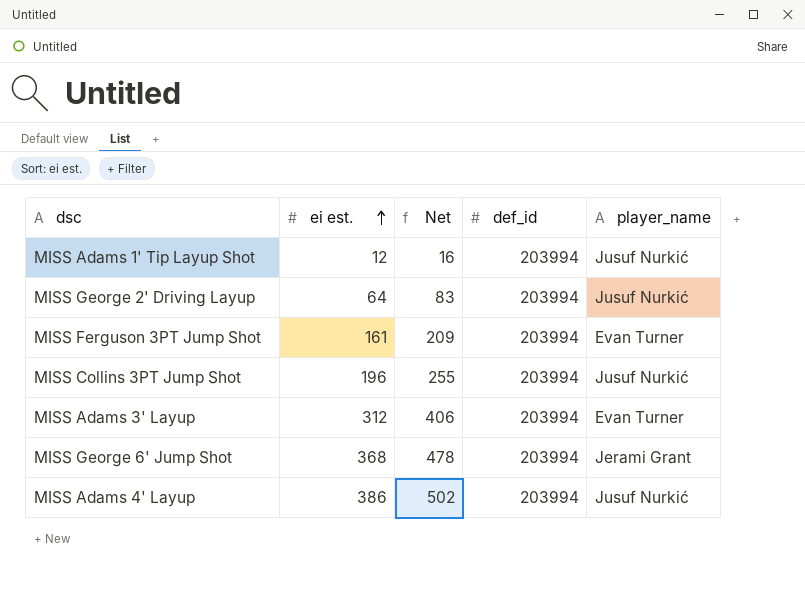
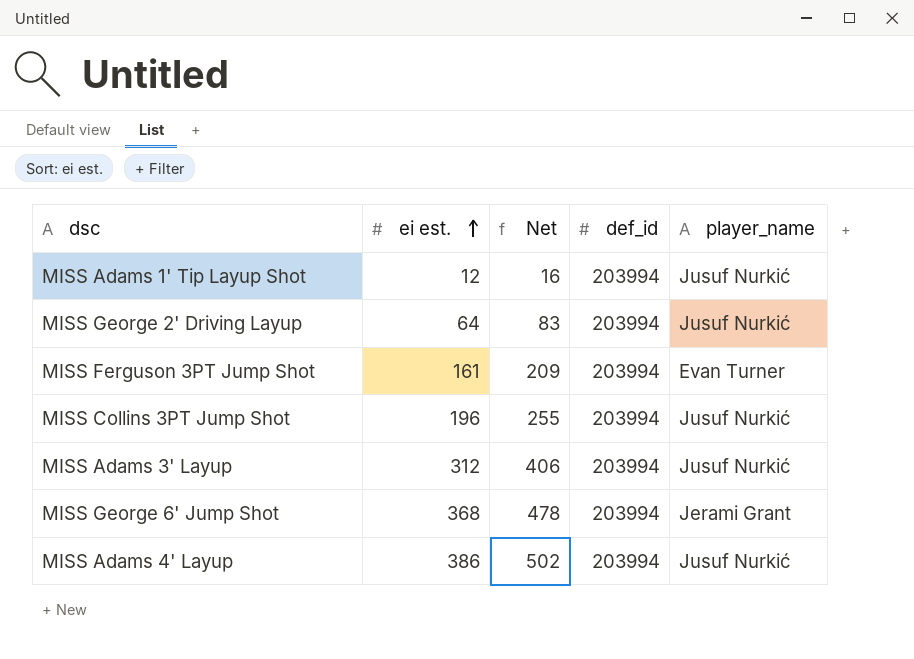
MISS Adams 3' Layup | player_name: Evan Turner -> Jusuf Nurkić

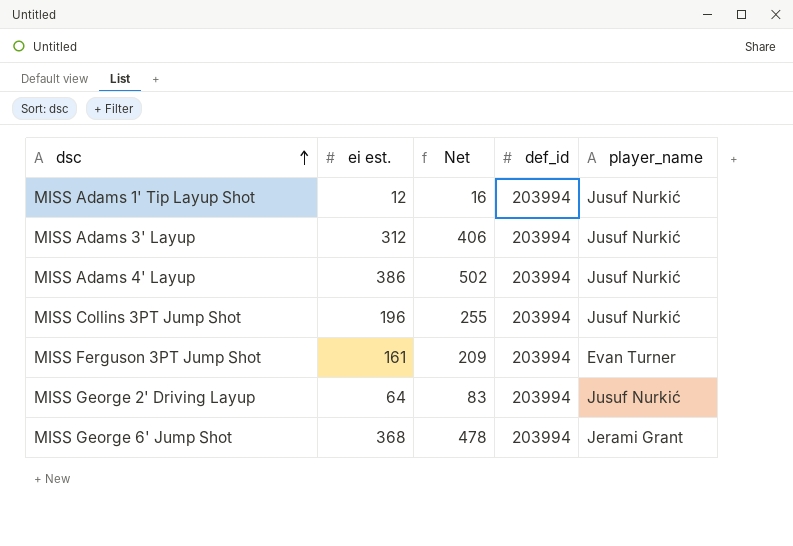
row order: ei est. ascending -> dsc ascending

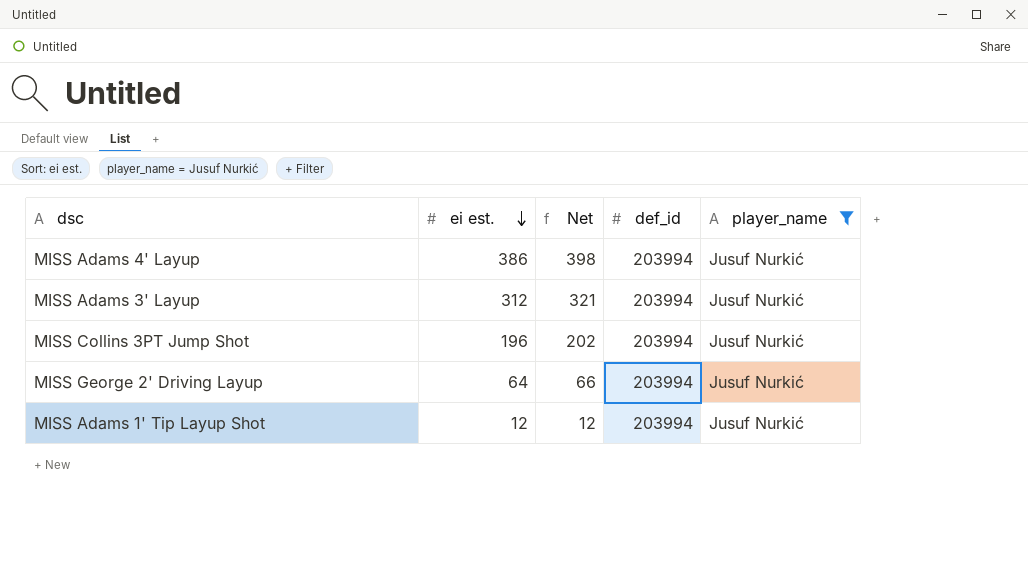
filter: none -> player_name = Jusuf Nurkić
row order: dsc ascending -> ei est. descending
column Net | formula: [ei est.] * 1.3 -> [ei est.] * 1.03

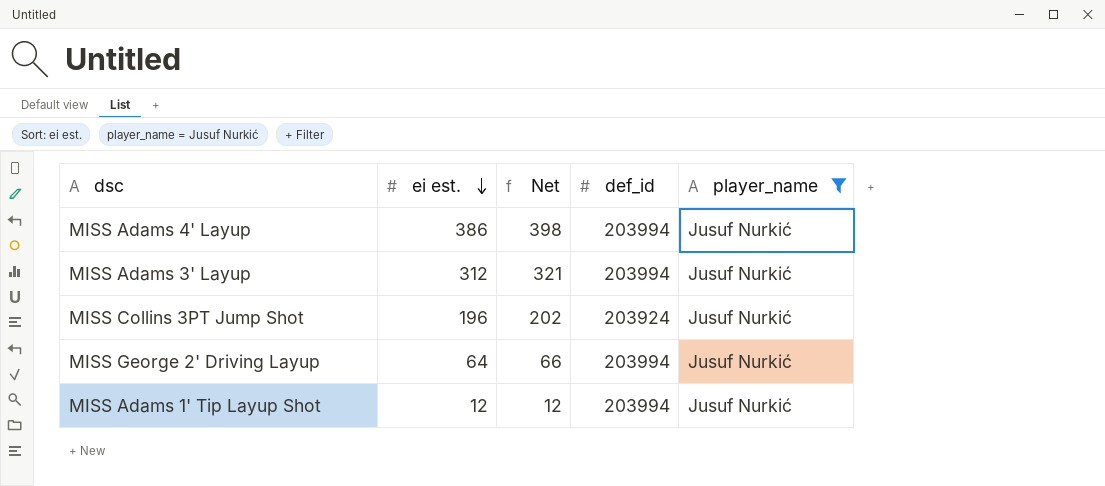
MISS Collins 3PT Jump Shot | def_id: 203994 -> 203924

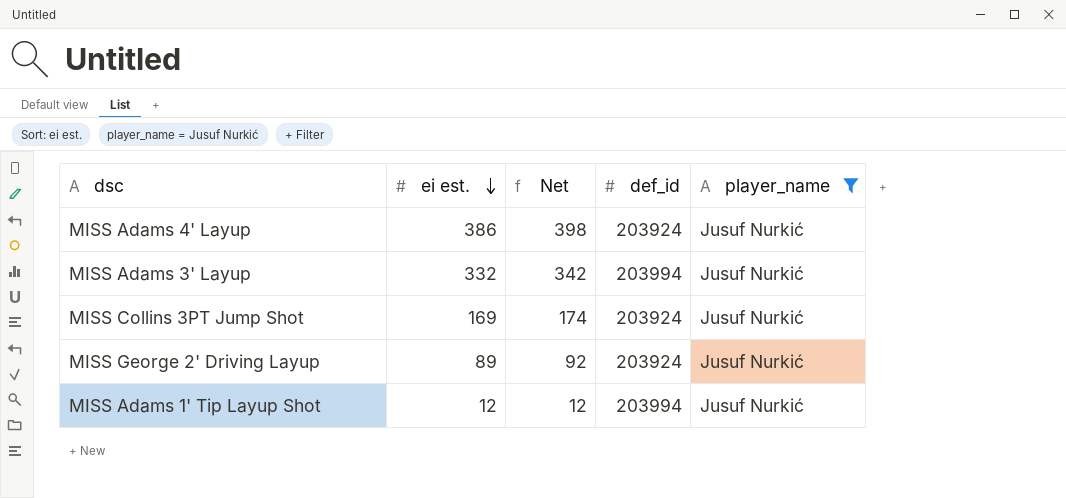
MISS Adams 4' Layup | def_id: 203994 -> 203924
MISS Adams 3' Layup | ei est.: 312 -> 332
MISS Adams 3' Layup | Net: 321 -> 342
MISS Collins 3PT Jump Shot | ei est.: 196 -> 169
MISS Collins 3PT Jump Shot | Net: 202 -> 174
MISS George 2' Driving Layup | ei est.: 64 -> 89
MISS George 2' Driving Layup | Net: 66 -> 92
MISS George 2' Driving Layup | def_id: 203994 -> 203924

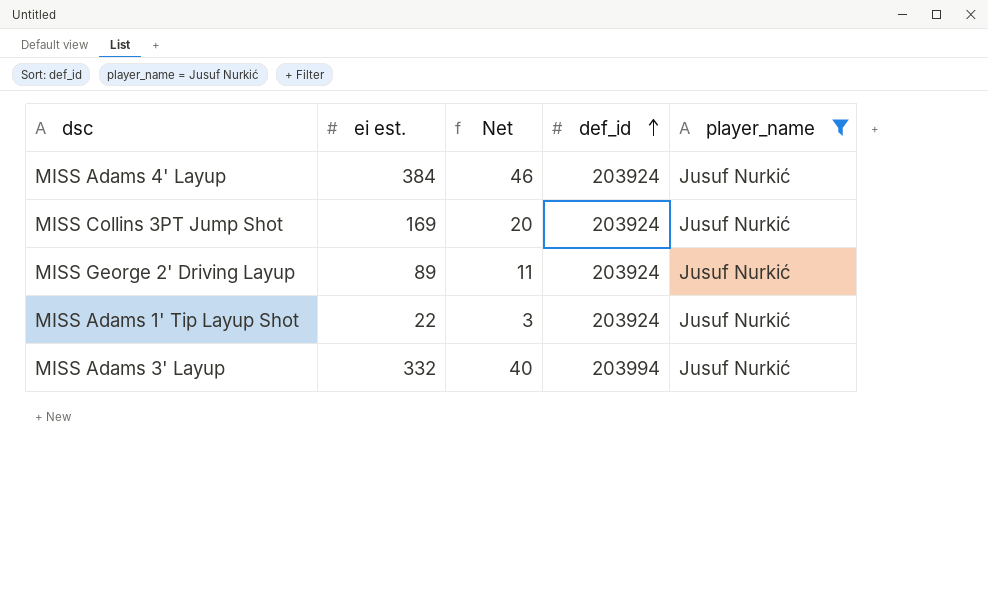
row order: ei est. descending -> def_id ascending
column Net | formula: [ei est.] * 1.03 -> [ei est.] * 0.12
MISS Adams 4' Layup | ei est.: 386 -> 384
MISS Adams 1' Tip Layup Shot | ei est.: 12 -> 22
MISS Adams 1' Tip Layup Shot | def_id: 203994 -> 203924

